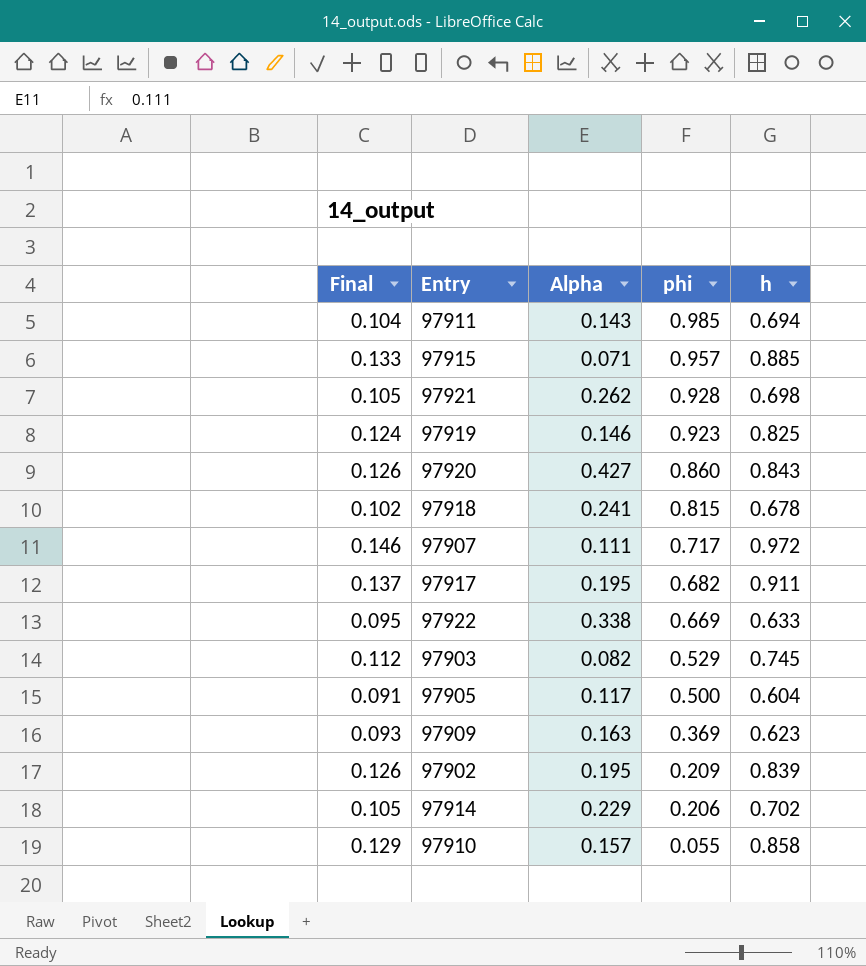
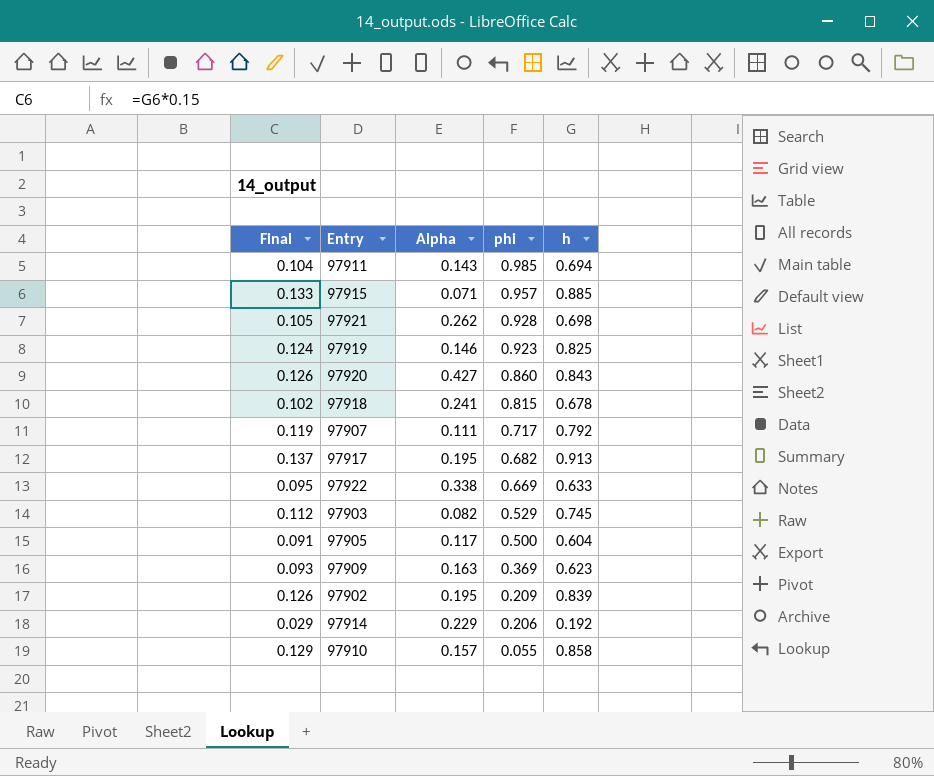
97907 | Final: 0.146 -> 0.119
97907 | h: 0.972 -> 0.792
97917 | h: 0.911 -> 0.913
97914 | Final: 0.105 -> 0.029
97914 | h: 0.702 -> 0.192

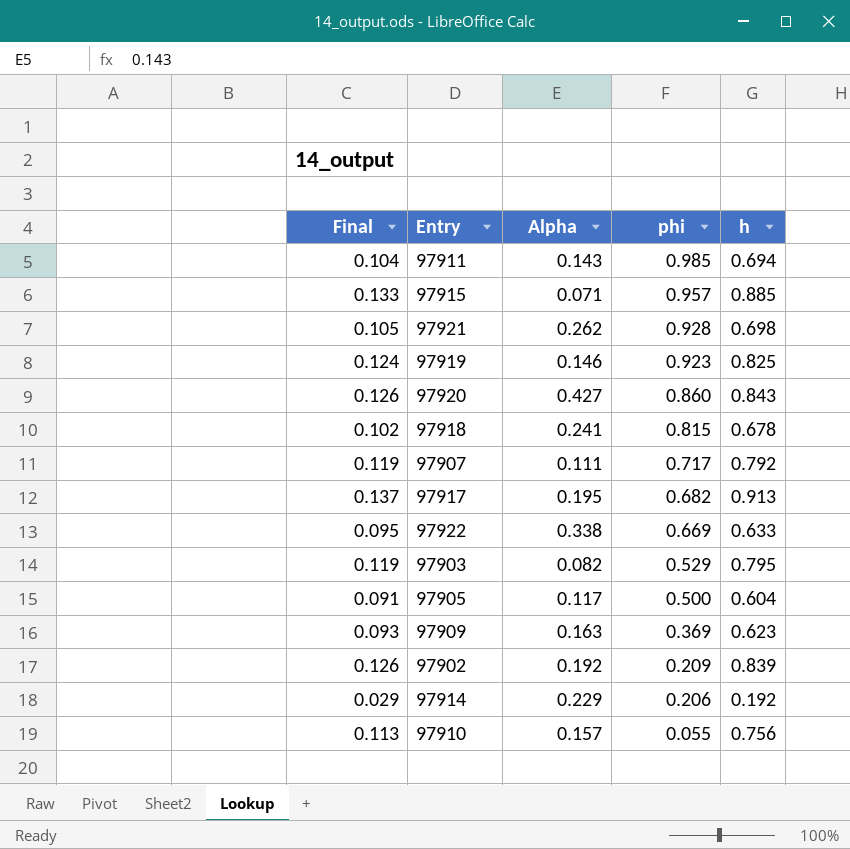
97903 | Final: 0.112 -> 0.119
97903 | h: 0.745 -> 0.795
97902 | Alpha: 0.195 -> 0.192
97910 | Final: 0.129 -> 0.113
97910 | h: 0.858 -> 0.756

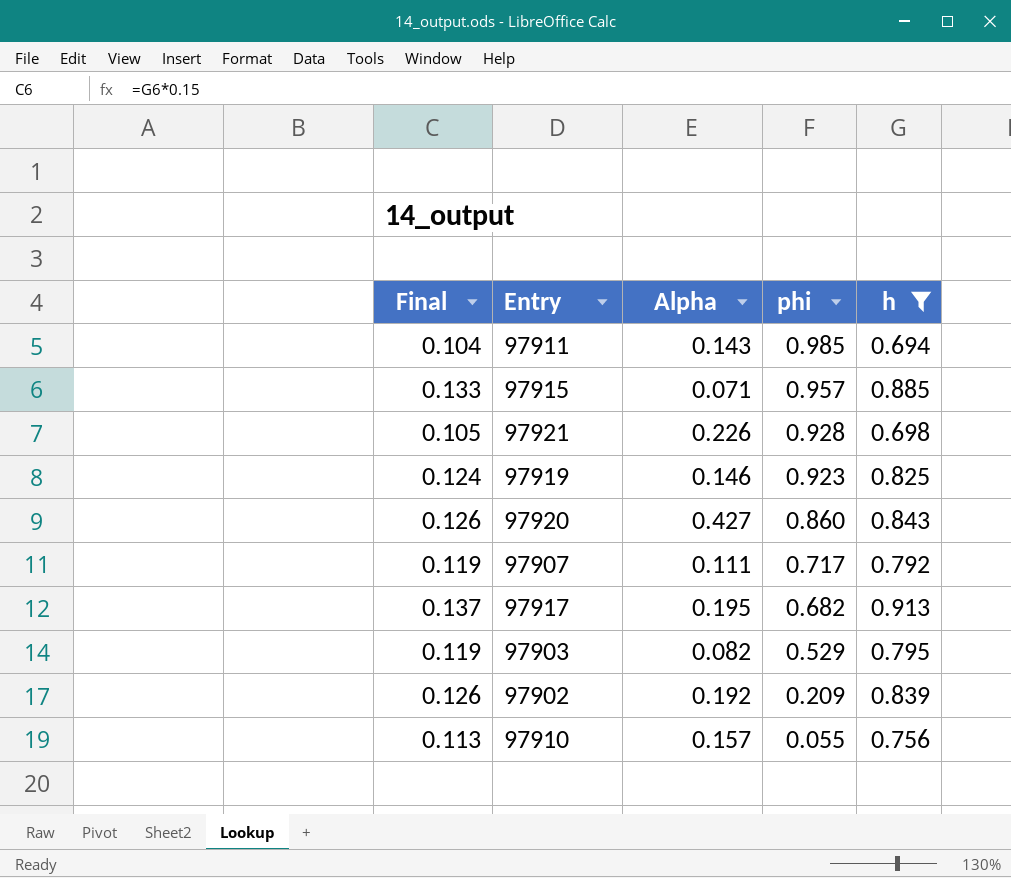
filter: none -> h >= 0.694
97921 | Alpha: 0.262 -> 0.226

